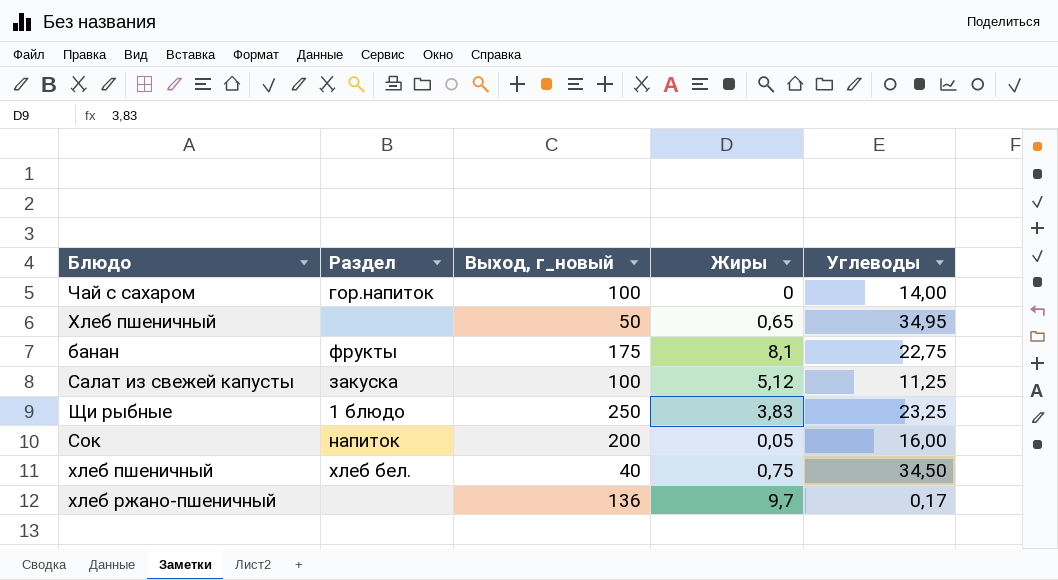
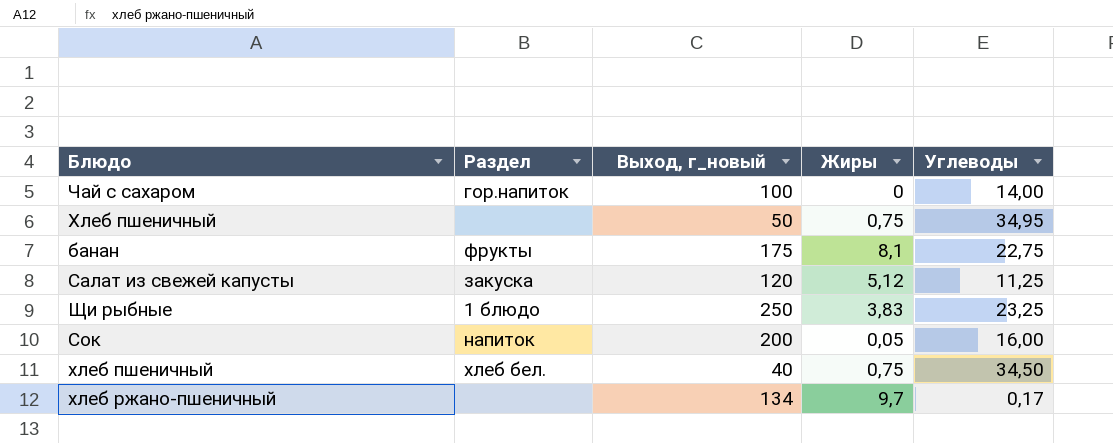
Хлеб пшеничный | Жиры: 0,65 -> 0,75
Салат из свежей капусты | Выход, г_новый: 100 -> 120
хлеб ржано-пшеничный | Выход, г_новый: 136 -> 134

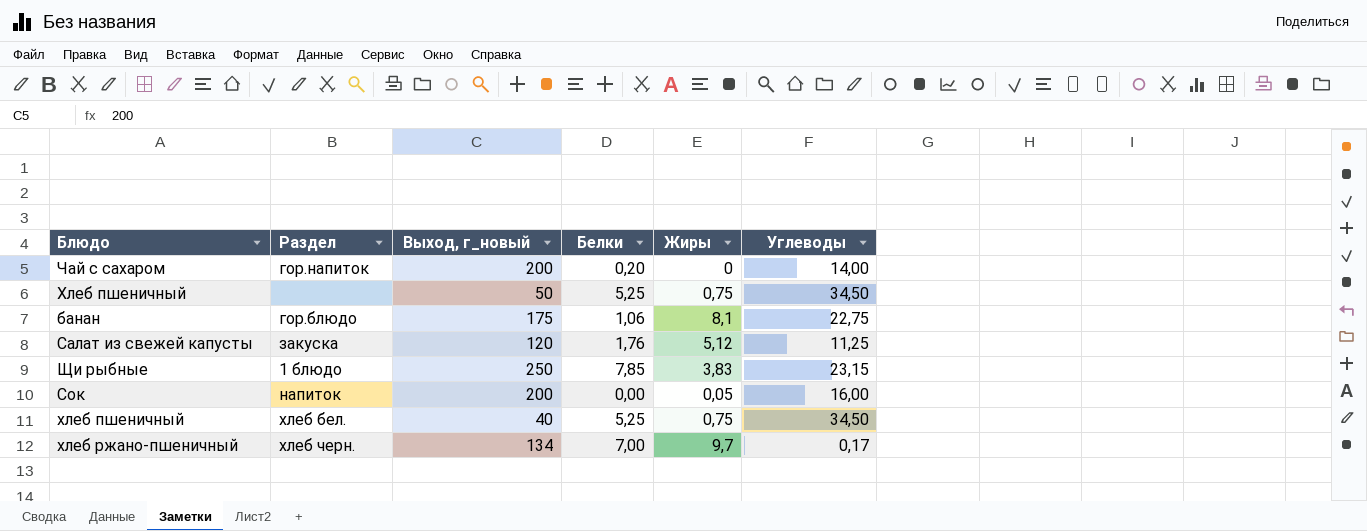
column Белки | position: none -> 4
Чай с сахаром | Выход, г_новый: 100 -> 200
Хлеб пшеничный | Углеводы: 34,95 -> 34,50
банан | Раздел: фрукты -> гор.блюдо
Щи рыбные | Углеводы: 23,25 -> 23,15
хлеб ржано-пшеничный | Раздел: none -> хлеб черн.

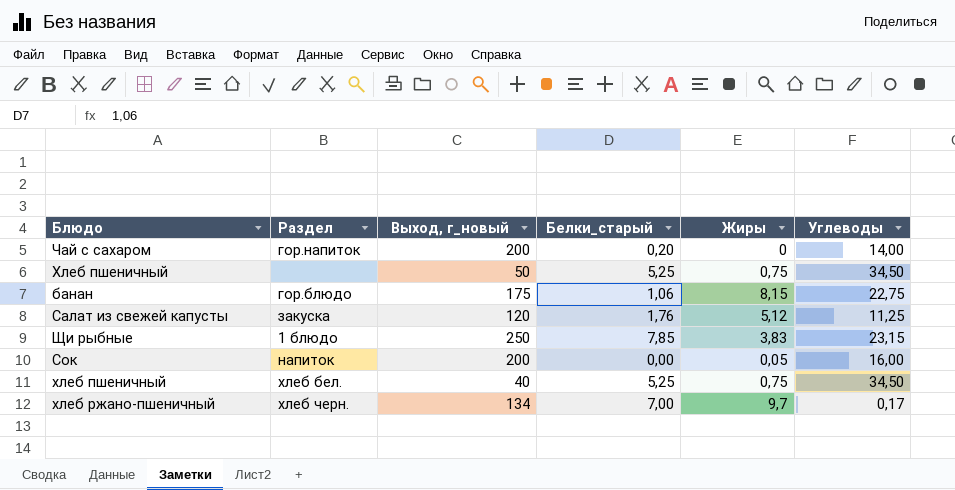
column name: Белки -> Белки_старый
банан | Жиры: 8,1 -> 8,15

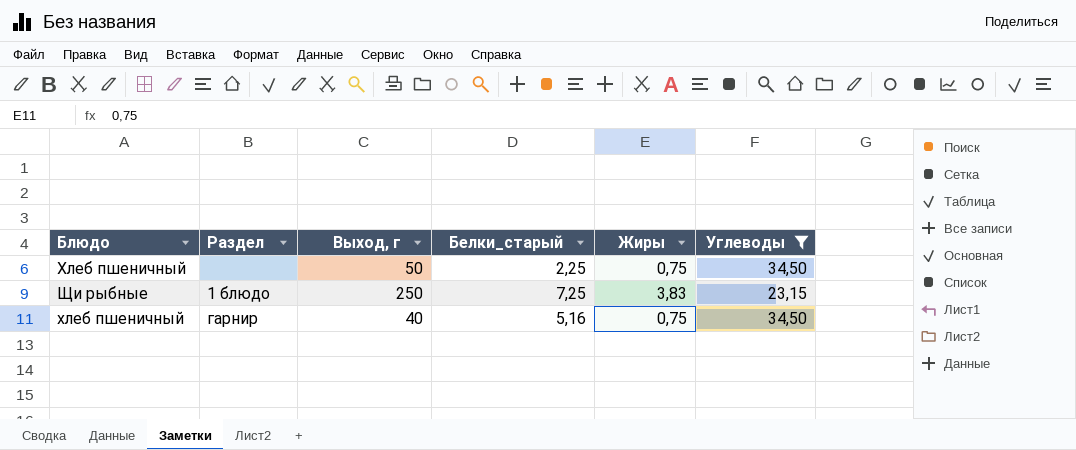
filter: none -> Углеводы >= 23,15
column name: Выход, г_новый -> Выход, г
Хлеб пшеничный | Белки_старый: 5,25 -> 2,25
Щи рыбные | Белки_старый: 7,85 -> 7,25
хлеб пшеничный | Раздел: хлеб бел. -> гарнир
хлеб пшеничный | Белки_старый: 5,25 -> 5,16

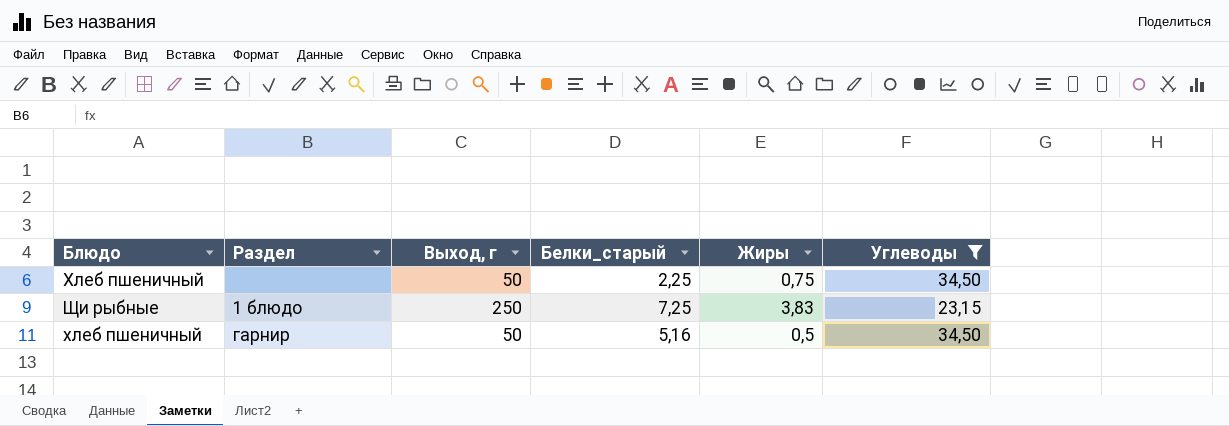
хлеб пшеничный | Выход, г: 40 -> 50
хлеб пшеничный | Жиры: 0,75 -> 0,5

